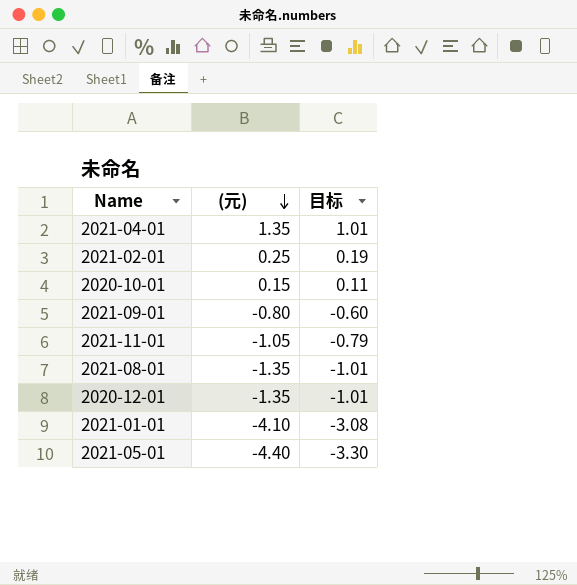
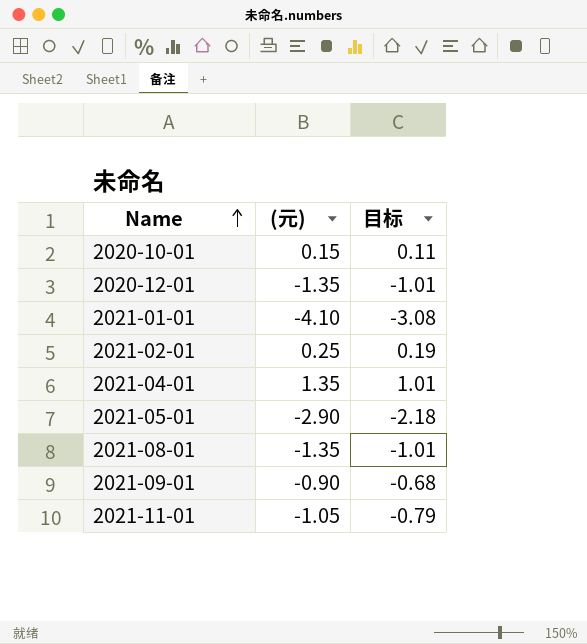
row order: (元) descending -> Name ascending
2021-05-01 | (元): -4.40 -> -2.90
2021-05-01 | 目标: -3.30 -> -2.18
2021-09-01 | (元): -0.80 -> -0.90
2021-09-01 | 目标: -0.60 -> -0.68

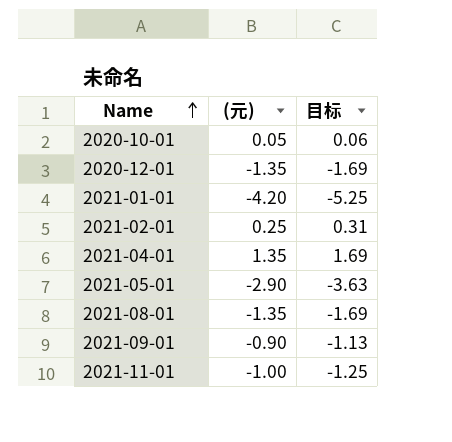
column 目标 | formula: [(元)] * 0.75 -> [(元)] * 1.25
2020-10-01 | (元): 0.15 -> 0.05
2021-01-01 | (元): -4.10 -> -4.20
2021-11-01 | (元): -1.05 -> -1.00

